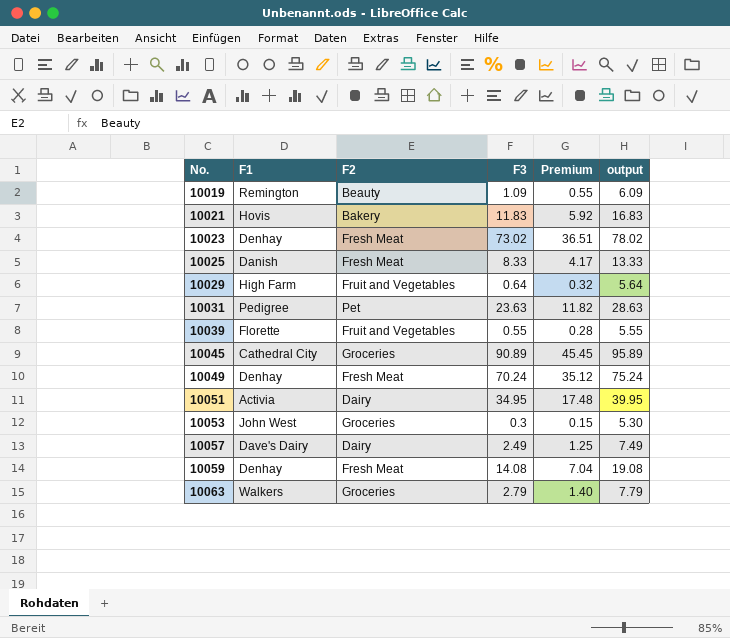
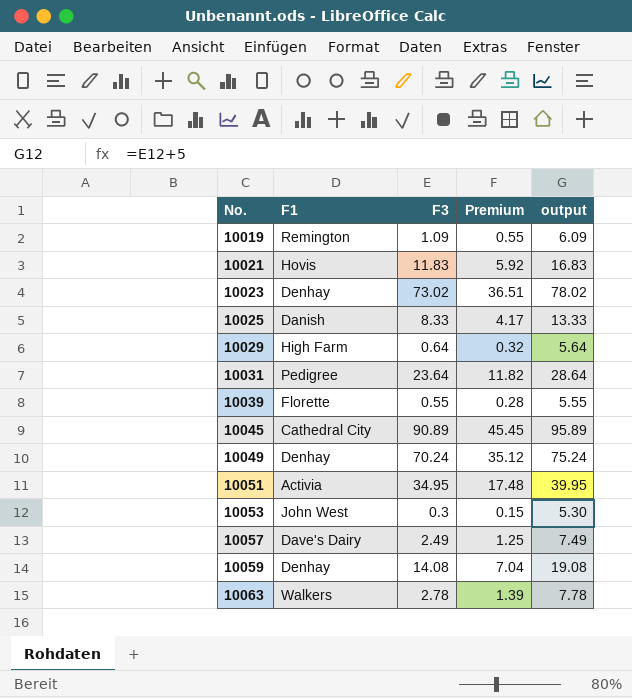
column F2 | position: 3 -> none
10031 | F3: 23.63 -> 23.64
10031 | output: 28.63 -> 28.64
10063 | F3: 2.79 -> 2.78
10063 | Premium: 1.40 -> 1.39
10063 | output: 7.79 -> 7.78

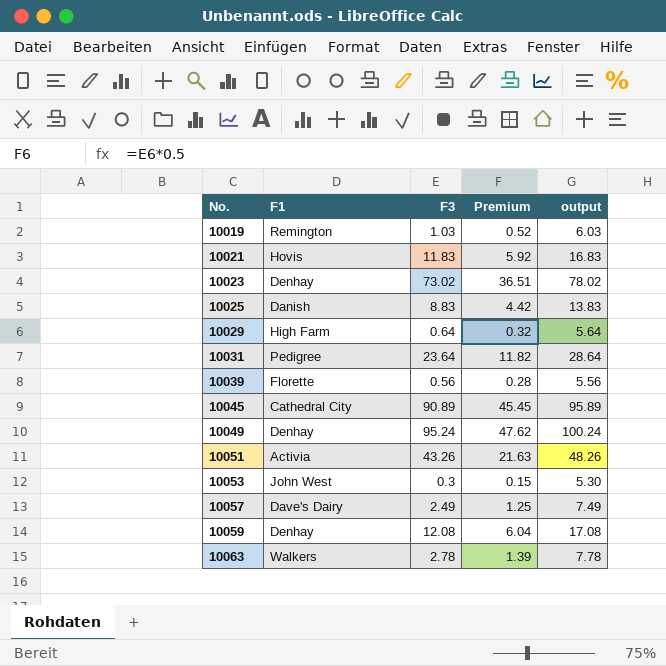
10019 | F3: 1.09 -> 1.03
10019 | Premium: 0.55 -> 0.52
10019 | output: 6.09 -> 6.03
10025 | F3: 8.33 -> 8.83
10025 | Premium: 4.17 -> 4.42
10025 | output: 13.33 -> 13.83
10039 | F3: 0.55 -> 0.56
10039 | output: 5.55 -> 5.56
10049 | F3: 70.24 -> 95.24
10049 | Premium: 35.12 -> 47.62
10049 | output: 75.24 -> 100.24
10051 | F3: 34.95 -> 43.26
10051 | Premium: 17.48 -> 21.63
10051 | output: 39.95 -> 48.26
10059 | F3: 14.08 -> 12.08
10059 | Premium: 7.04 -> 6.04
10059 | output: 19.08 -> 17.08

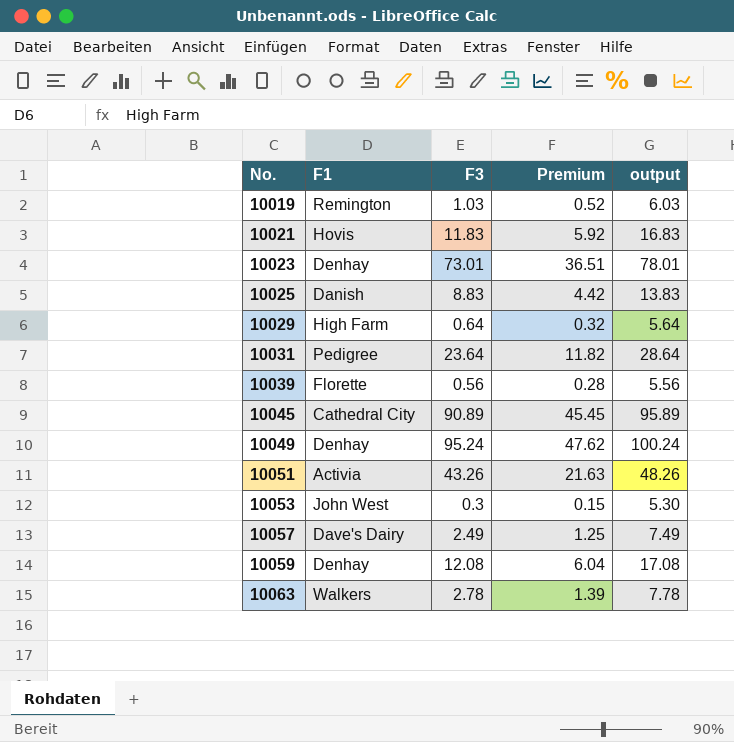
10023 | F3: 73.02 -> 73.01
10023 | output: 78.02 -> 78.01

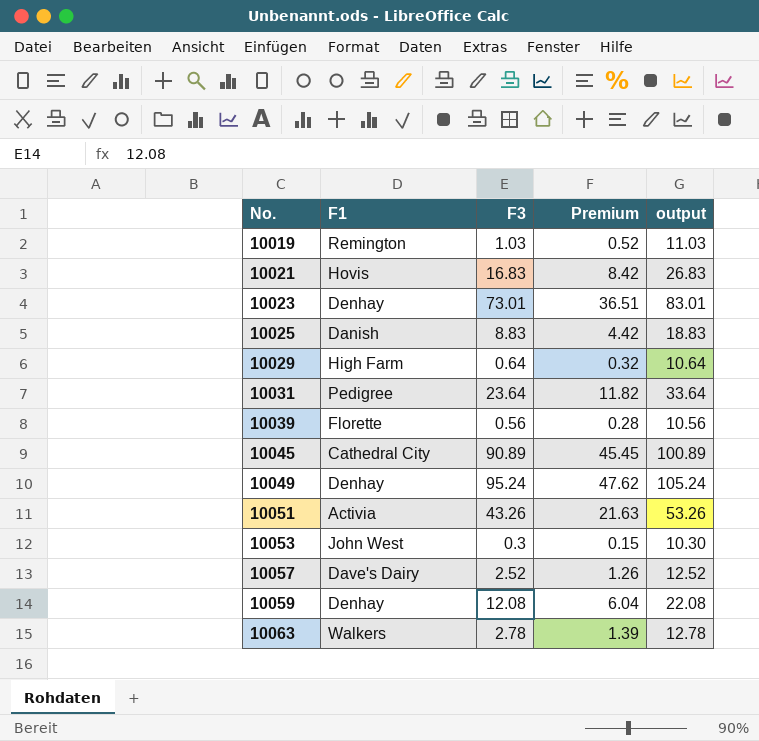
column output | formula: [F3] + 5 -> [F3] + 10
10021 | F3: 11.83 -> 16.83
10021 | Premium: 5.92 -> 8.42
10057 | F3: 2.49 -> 2.52
10057 | Premium: 1.25 -> 1.26

